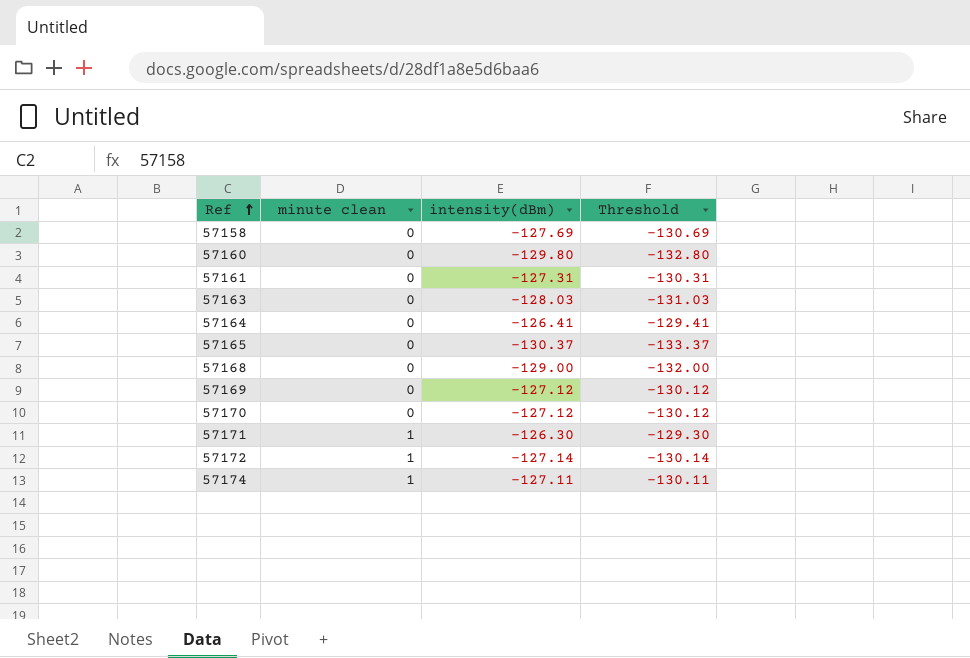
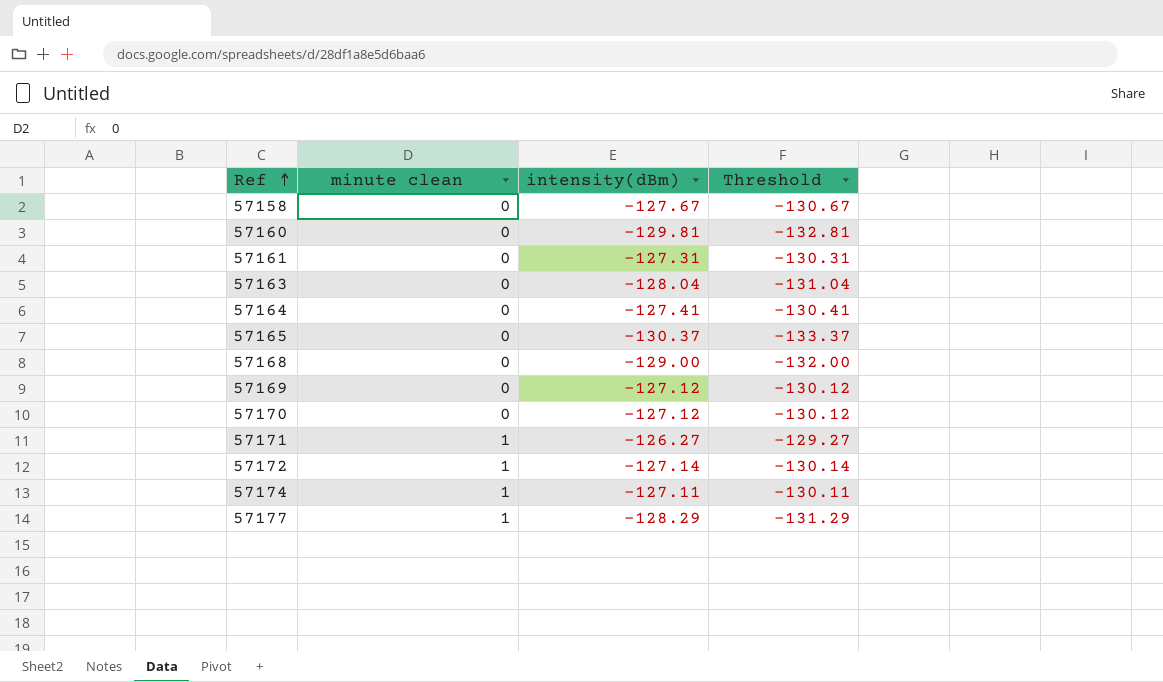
57158 | intensity(dBm): -127.69 -> -127.67
57158 | Threshold: -130.69 -> -130.67
57160 | intensity(dBm): -129.80 -> -129.81
57160 | Threshold: -132.80 -> -132.81
57163 | intensity(dBm): -128.03 -> -128.04
57163 | Threshold: -131.03 -> -131.04
57164 | intensity(dBm): -126.41 -> -127.41
57164 | Threshold: -129.41 -> -130.41
57171 | intensity(dBm): -126.30 -> -126.27
57171 | Threshold: -129.30 -> -129.27
row 57177: none -> 1 | -128.29 | -131.29

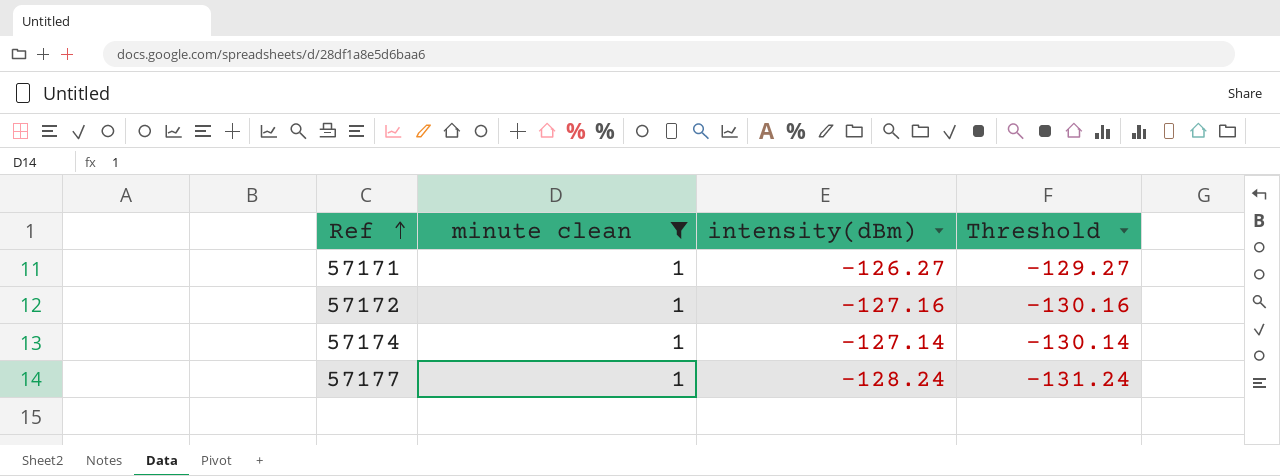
filter: none -> minute clean = 1
57172 | intensity(dBm): -127.14 -> -127.16
57172 | Threshold: -130.14 -> -130.16
57174 | intensity(dBm): -127.11 -> -127.14
57174 | Threshold: -130.11 -> -130.14
57177 | intensity(dBm): -128.29 -> -128.24
57177 | Threshold: -131.29 -> -131.24

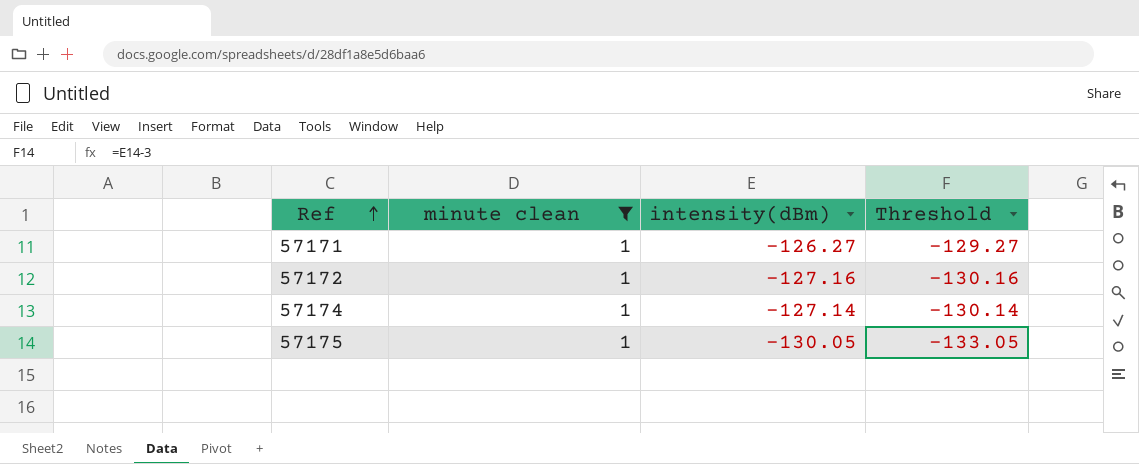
row 57177: 1 | -128.24 | -131.24 -> none
row 57175: none -> 1 | -130.05 | -133.05

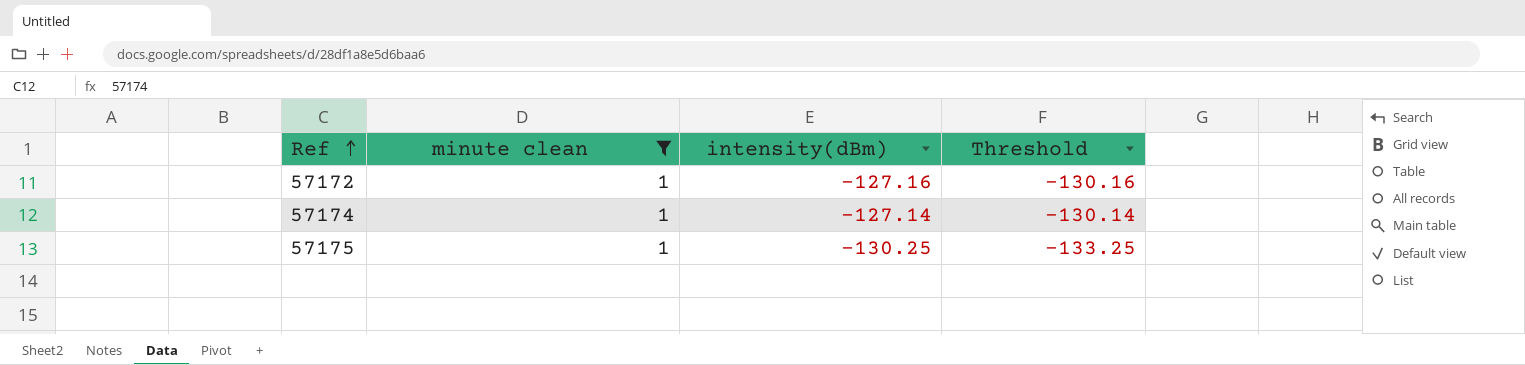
row 57171: 1 | -126.27 | -129.27 -> none
57175 | intensity(dBm): -130.05 -> -130.25
57175 | Threshold: -133.05 -> -133.25

